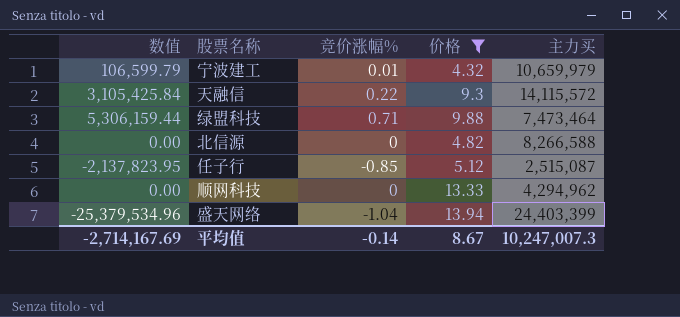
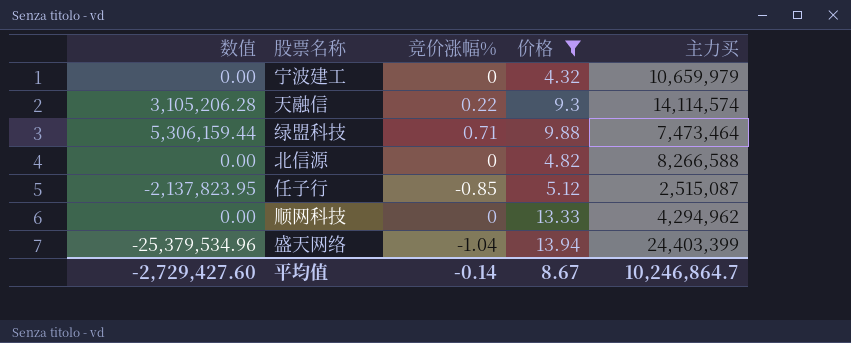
宁波建工 | 数值: 106,599.79 -> 0.00
宁波建工 | 竞价涨幅%: 0.01 -> 0
天融信 | 数值: 3,105,425.84 -> 3,105,206.28
天融信 | 主力买: 14,115,572 -> 14,114,574
平均值 | 数值: -2,714,167.69 -> -2,729,427.60
平均值 | 主力买: 10,247,007.3 -> 10,246,864.7

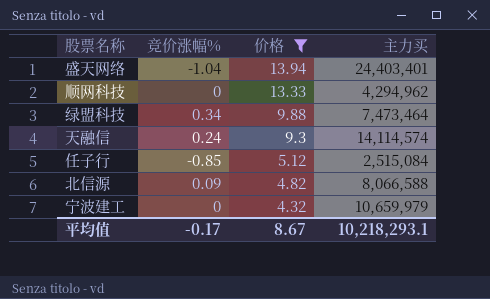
row order: none -> 价格 descending
column 数值 | formula: [竞价涨幅%] * [主力买] -> none
盛天网络 | 主力买: 24,403,399 -> 24,403,401
绿盟科技 | 竞价涨幅%: 0.71 -> 0.34
天融信 | 竞价涨幅%: 0.22 -> 0.24
任子行 | 主力买: 2,515,087 -> 2,515,084
北信源 | 竞价涨幅%: 0 -> 0.09
北信源 | 主力买: 8,266,588 -> 8,066,588
平均值 | 竞价涨幅%: -0.14 -> -0.17
平均值 | 主力买: 10,246,864.7 -> 10,218,293.1

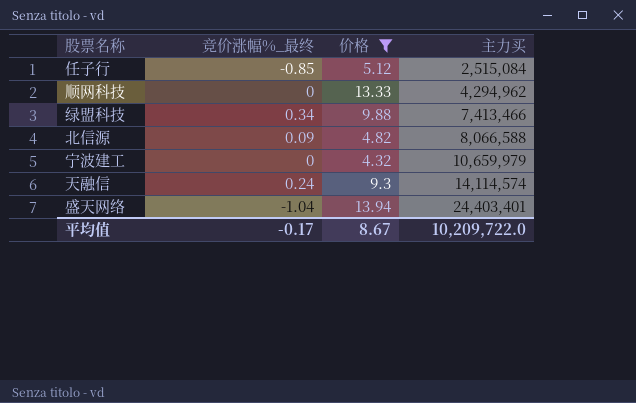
row order: 价格 descending -> 主力买 ascending
column name: 竞价涨幅% -> 竞价涨幅%_最终
绿盟科技 | 主力买: 7,473,464 -> 7,413,466
平均值 | 主力买: 10,218,293.1 -> 10,209,722.0

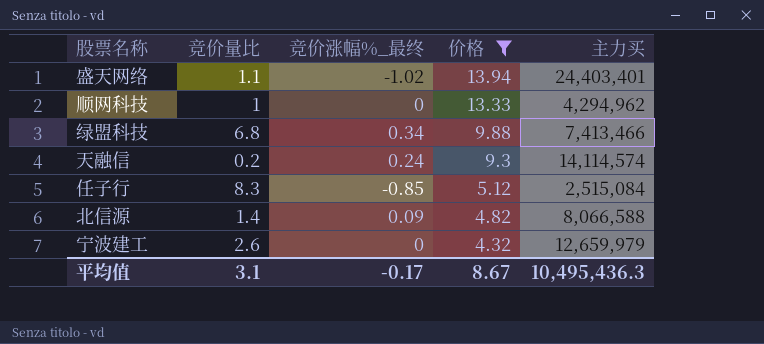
row order: 主力买 ascending -> 价格 descending
column 竞价量比 | position: none -> 2
盛天网络 | 竞价涨幅%_最终: -1.04 -> -1.02
宁波建工 | 主力买: 10,659,979 -> 12,659,979
平均值 | 主力买: 10,209,722.0 -> 10,495,436.3

